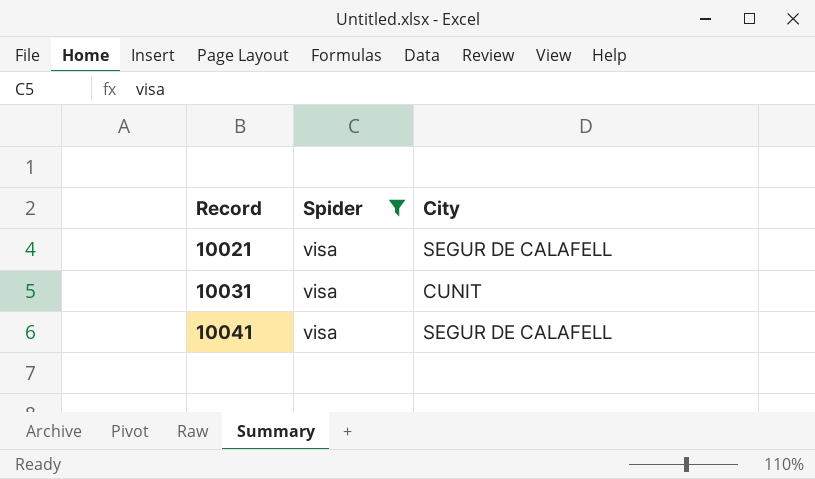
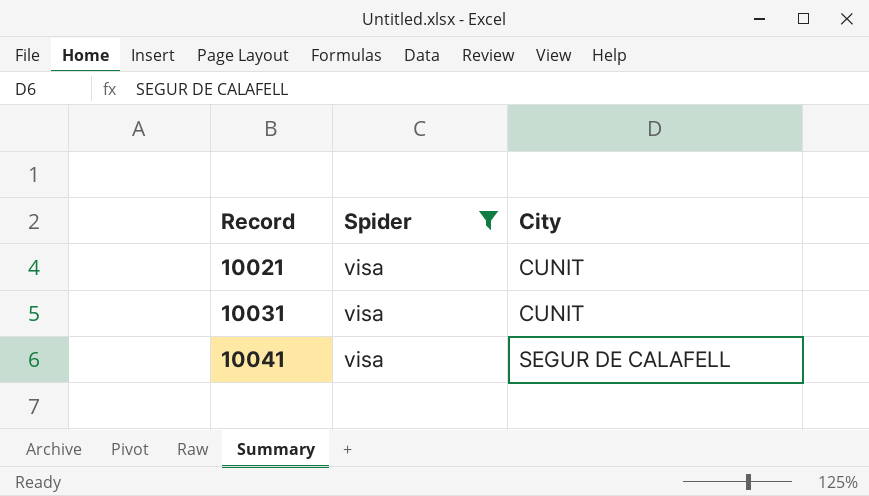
10021 | City: SEGUR DE CALAFELL -> CUNIT

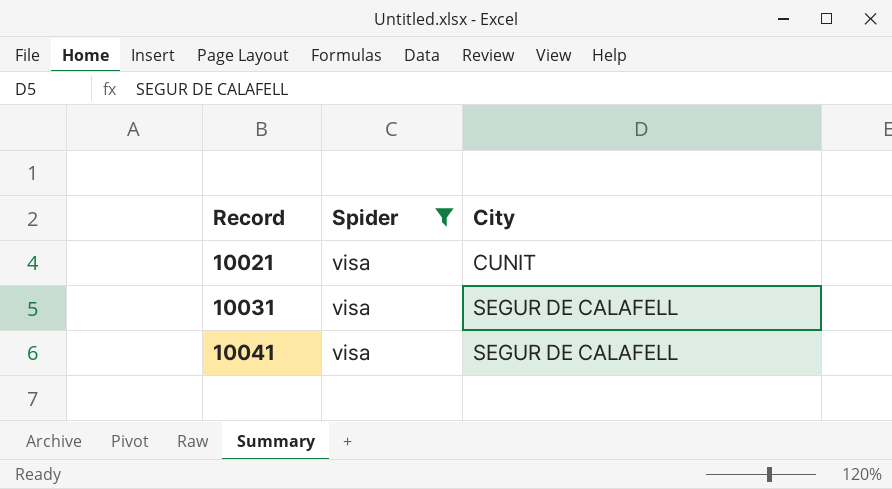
10031 | City: CUNIT -> SEGUR DE CALAFELL

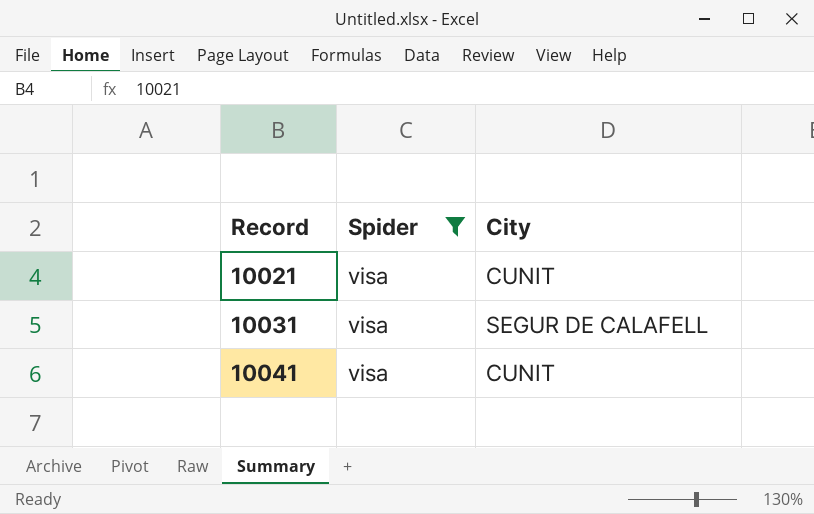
10041 | City: SEGUR DE CALAFELL -> CUNIT

